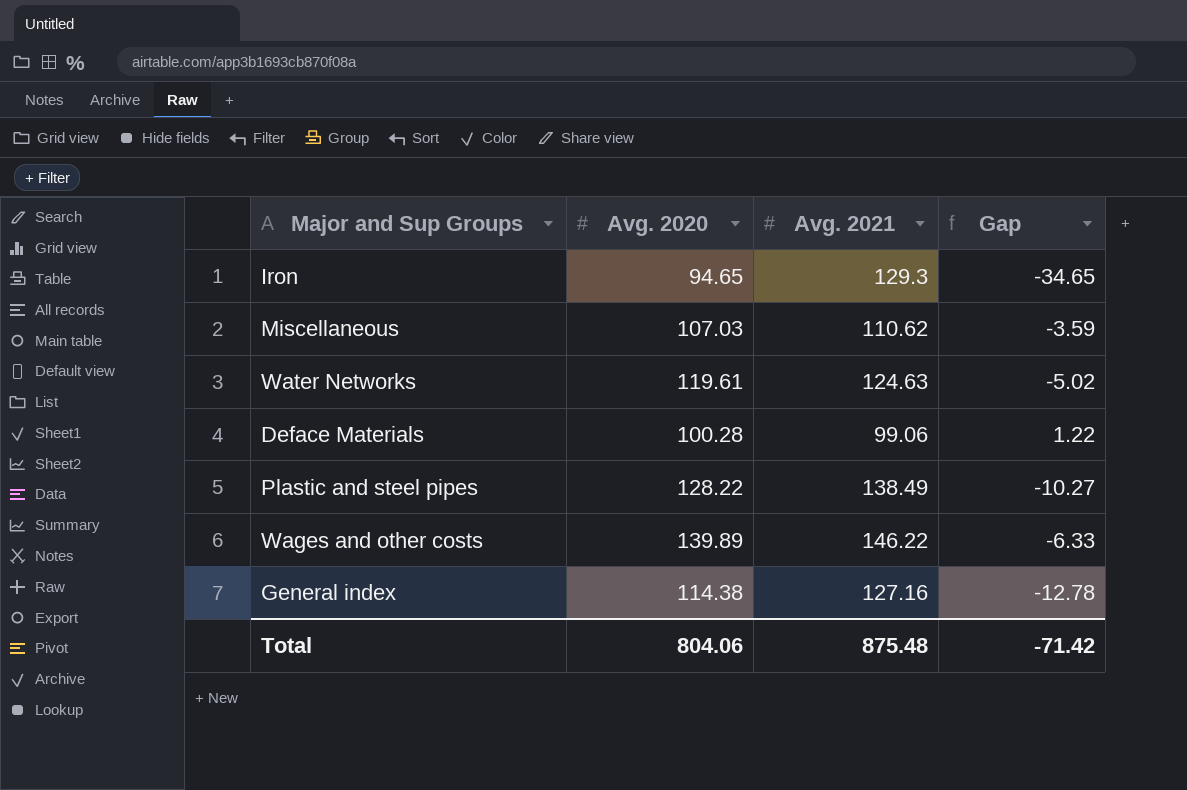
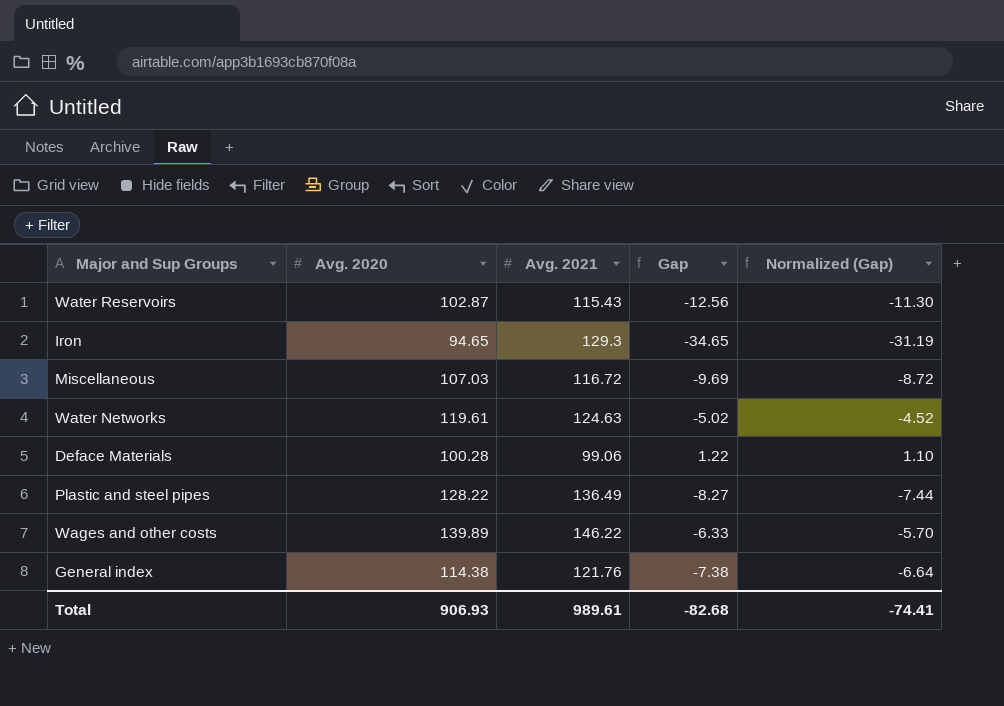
column Normalized (Gap) | formula: none -> [Gap] * 0.9
row Water Reservoirs: none -> 102.87 | 115.43 | -12.56 | -11.30
Miscellaneous | Avg. 2021: 110.62 -> 116.72
Miscellaneous | Gap: -3.59 -> -9.69
Plastic and steel pipes | Avg. 2021: 138.49 -> 136.49
Plastic and steel pipes | Gap: -10.27 -> -8.27
General index | Avg. 2021: 127.16 -> 121.76
General index | Gap: -12.78 -> -7.38
Total | Avg. 2020: 804.06 -> 906.93
Total | Avg. 2021: 875.48 -> 989.61
Total | Gap: -71.42 -> -82.68

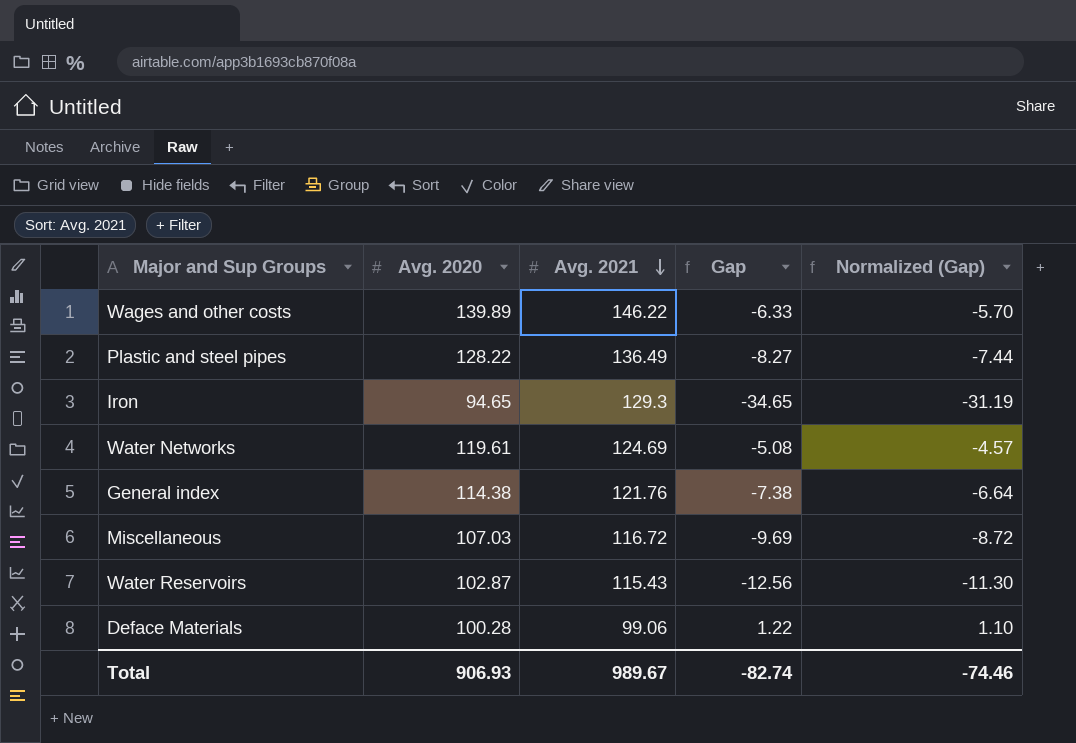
row order: none -> Avg. 2021 descending
Water Networks | Avg. 2021: 124.63 -> 124.69
Water Networks | Gap: -5.02 -> -5.08
Water Networks | Normalized (Gap): -4.52 -> -4.57
Total | Avg. 2021: 989.61 -> 989.67
Total | Gap: -82.68 -> -82.74
Total | Normalized (Gap): -74.41 -> -74.46

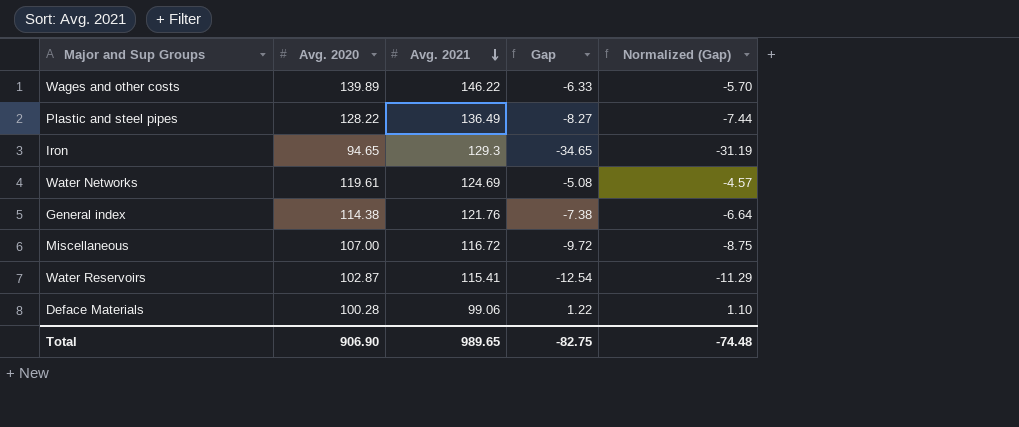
Miscellaneous | Avg. 2020: 107.03 -> 107.00
Miscellaneous | Gap: -9.69 -> -9.72
Miscellaneous | Normalized (Gap): -8.72 -> -8.75
Water Reservoirs | Avg. 2021: 115.43 -> 115.41
Water Reservoirs | Gap: -12.56 -> -12.54
Water Reservoirs | Normalized (Gap): -11.30 -> -11.29
Total | Avg. 2020: 906.93 -> 906.90
Total | Avg. 2021: 989.67 -> 989.65
Total | Gap: -82.74 -> -82.75
Total | Normalized (Gap): -74.46 -> -74.48

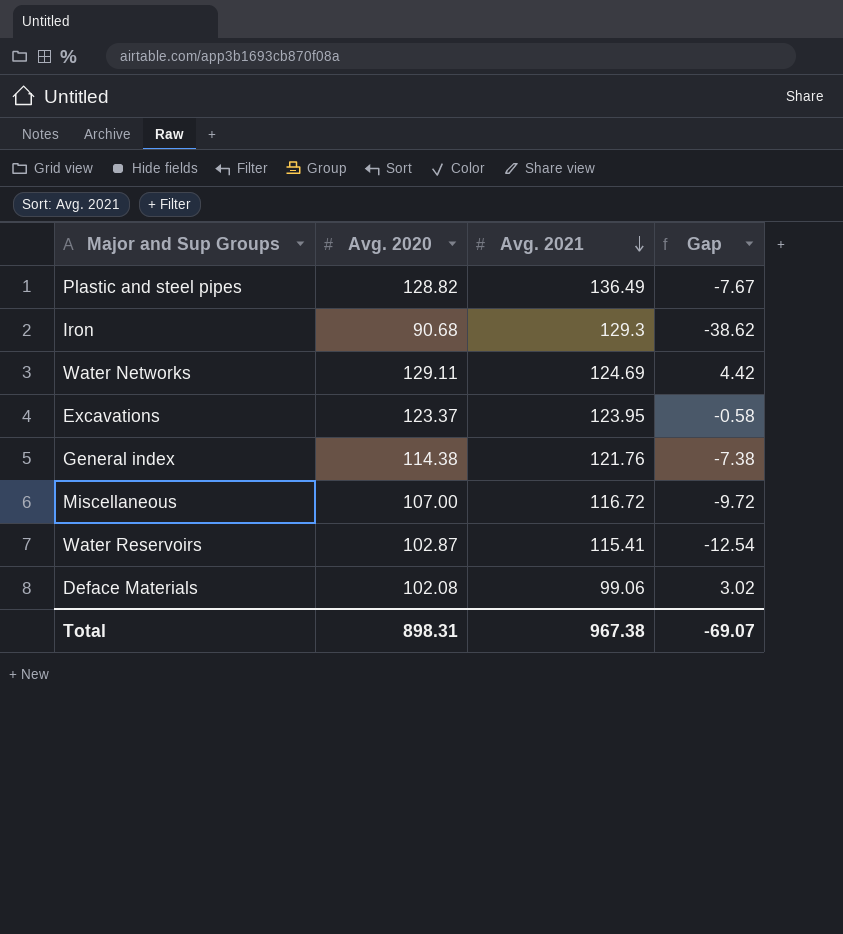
column Normalized (Gap) | formula: [Gap] * 0.9 -> none
row Wages and other costs: 139.89 | 146.22 | -6.33 | -5.70 -> none
Plastic and steel pipes | Avg. 2020: 128.22 -> 128.82
Plastic and steel pipes | Gap: -8.27 -> -7.67
Iron | Avg. 2020: 94.65 -> 90.68
Iron | Gap: -34.65 -> -38.62
Water Networks | Avg. 2020: 119.61 -> 129.11
Water Networks | Gap: -5.08 -> 4.42
row Excavations: none -> 123.37 | 123.95 | -0.58
Deface Materials | Avg. 2020: 100.28 -> 102.08
Deface Materials | Gap: 1.22 -> 3.02
Total | Avg. 2020: 906.90 -> 898.31
Total | Avg. 2021: 989.65 -> 967.38
Total | Gap: -82.75 -> -69.07

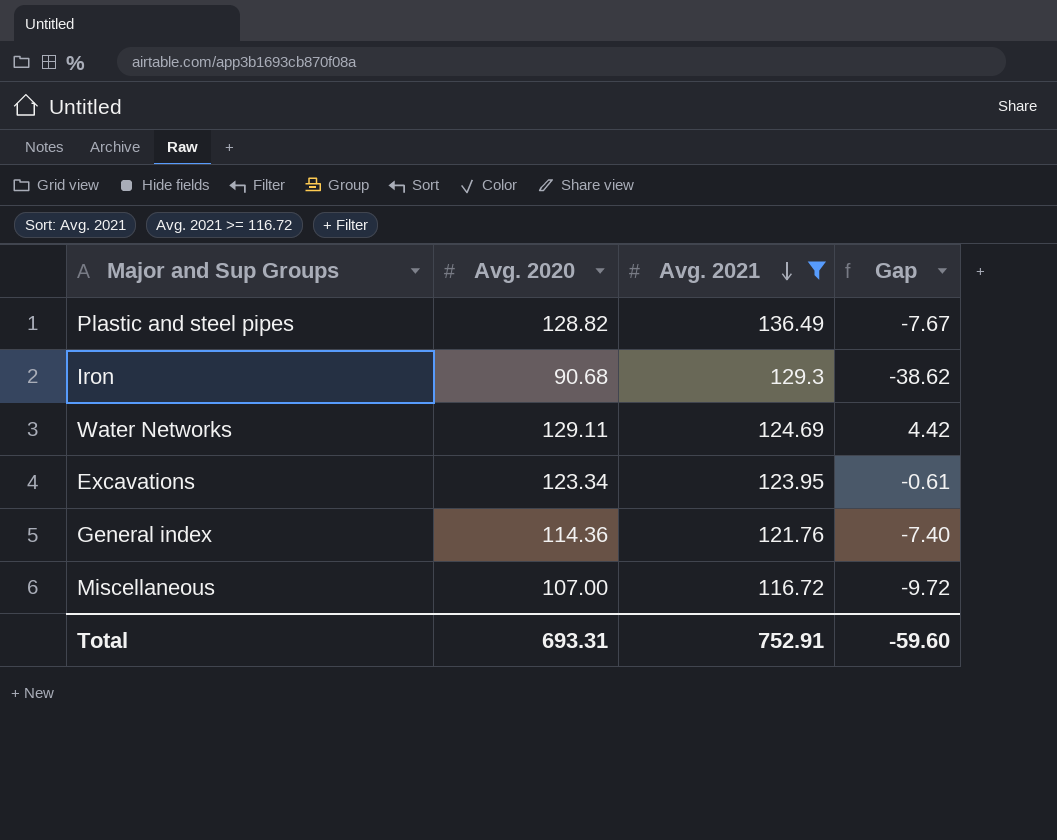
filter: none -> Avg. 2021 >= 116.72
Excavations | Avg. 2020: 123.37 -> 123.34
Excavations | Gap: -0.58 -> -0.61
General index | Avg. 2020: 114.38 -> 114.36
General index | Gap: -7.38 -> -7.40
Total | Avg. 2020: 898.31 -> 693.31
Total | Avg. 2021: 967.38 -> 752.91
Total | Gap: -69.07 -> -59.60

